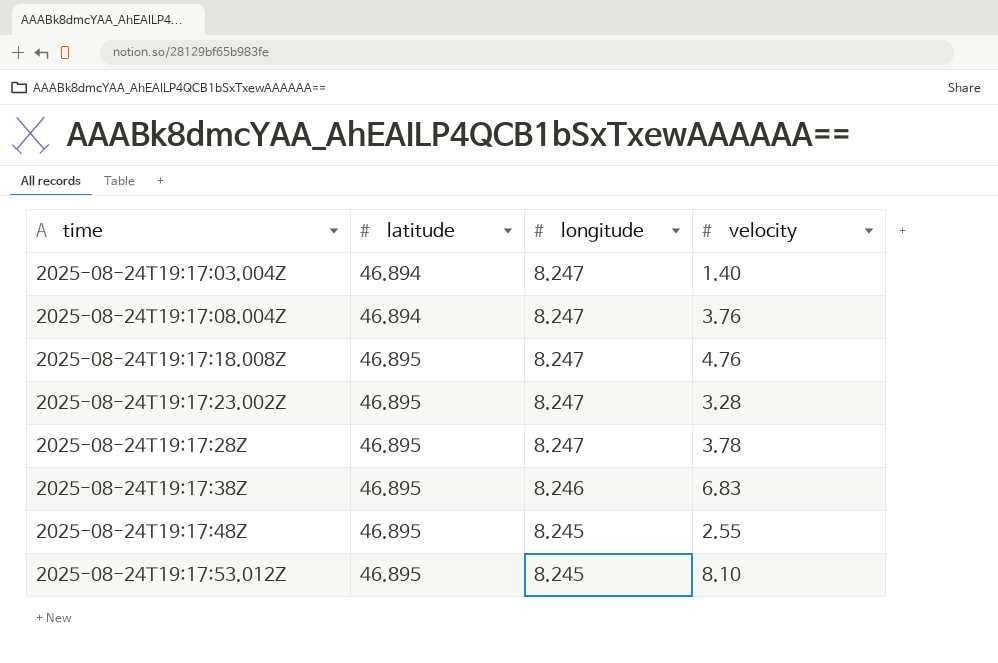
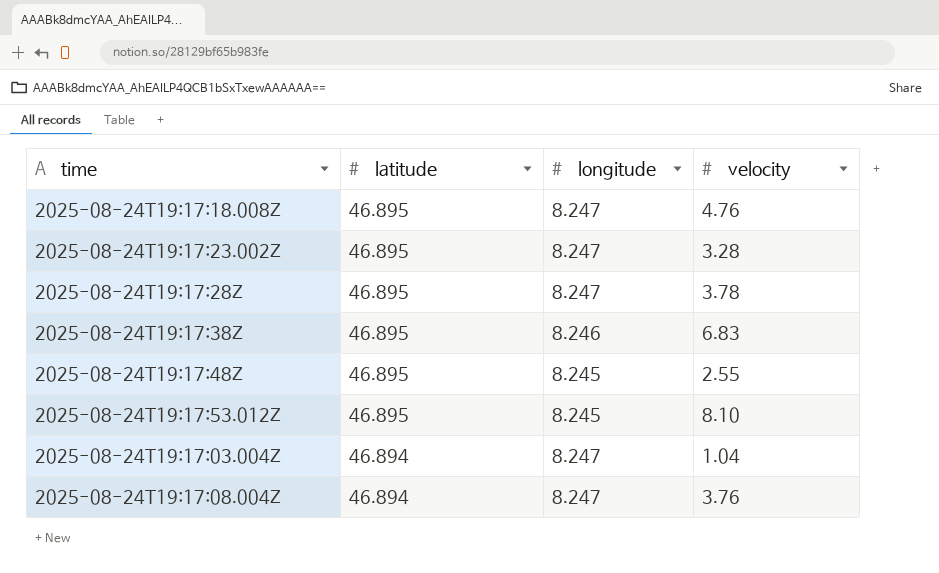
row order: time ascending -> latitude descending
2025-08-24T19:17:03.004Z | velocity: 1.40 -> 1.04

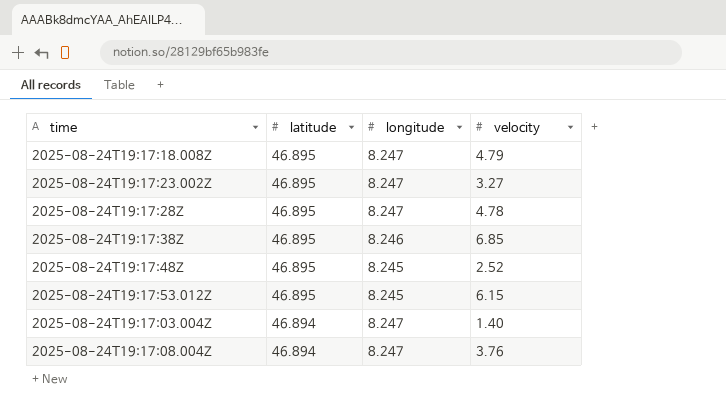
2025-08-24T19:17:18.008Z | velocity: 4.76 -> 4.79
2025-08-24T19:17:23.002Z | velocity: 3.28 -> 3.27
2025-08-24T19:17:28Z | velocity: 3.78 -> 4.78
2025-08-24T19:17:38Z | velocity: 6.83 -> 6.85
2025-08-24T19:17:48Z | velocity: 2.55 -> 2.52
2025-08-24T19:17:53.012Z | velocity: 8.10 -> 6.15
2025-08-24T19:17:03.004Z | velocity: 1.04 -> 1.40

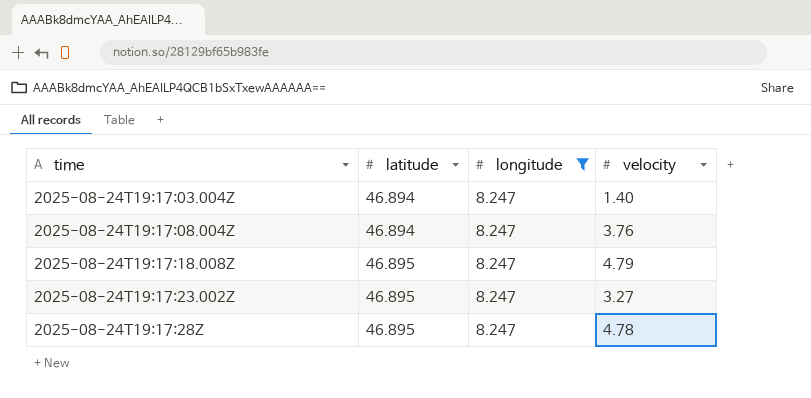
filter: none -> longitude = 8.247
row order: latitude descending -> time ascending

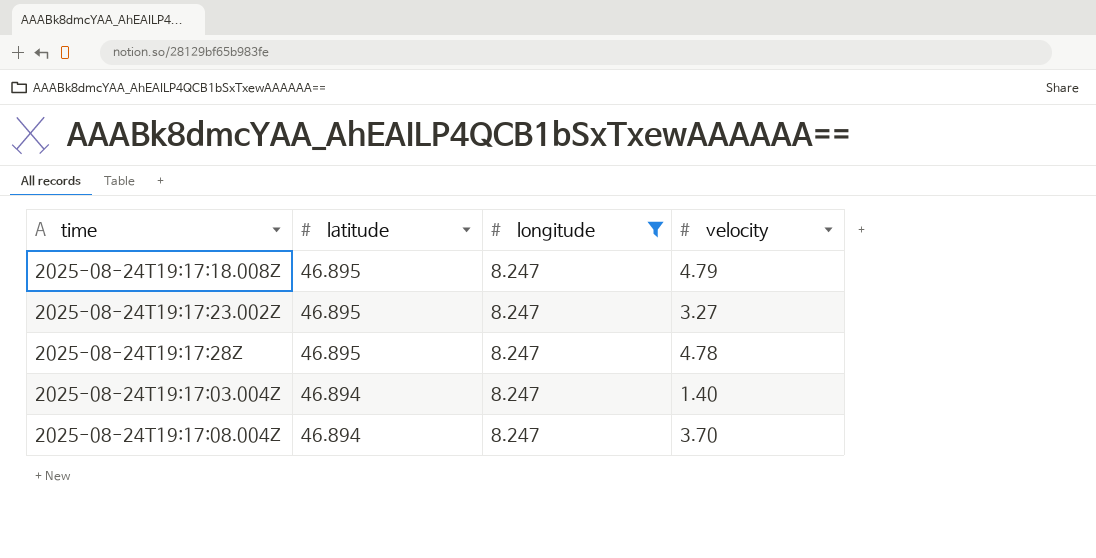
row order: time ascending -> latitude descending
2025-08-24T19:17:08.004Z | velocity: 3.76 -> 3.70

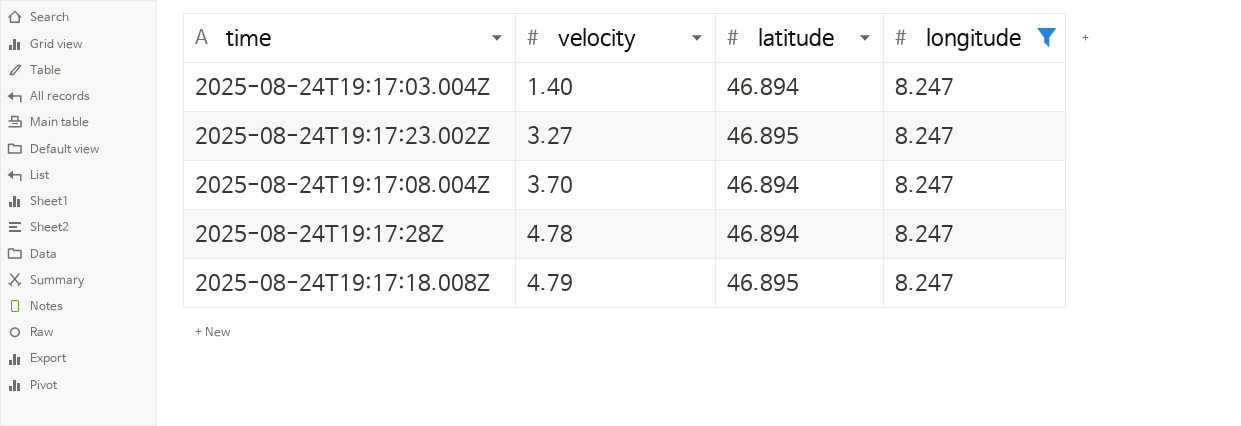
row order: latitude descending -> velocity ascending
column velocity | position: 4 -> 2
2025-08-24T19:17:28Z | latitude: 46.895 -> 46.894

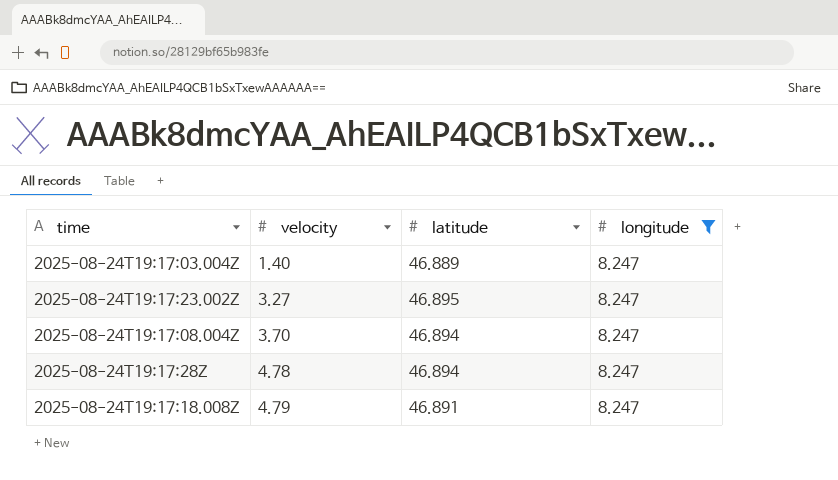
2025-08-24T19:17:03.004Z | latitude: 46.894 -> 46.889
2025-08-24T19:17:18.008Z | latitude: 46.895 -> 46.891

